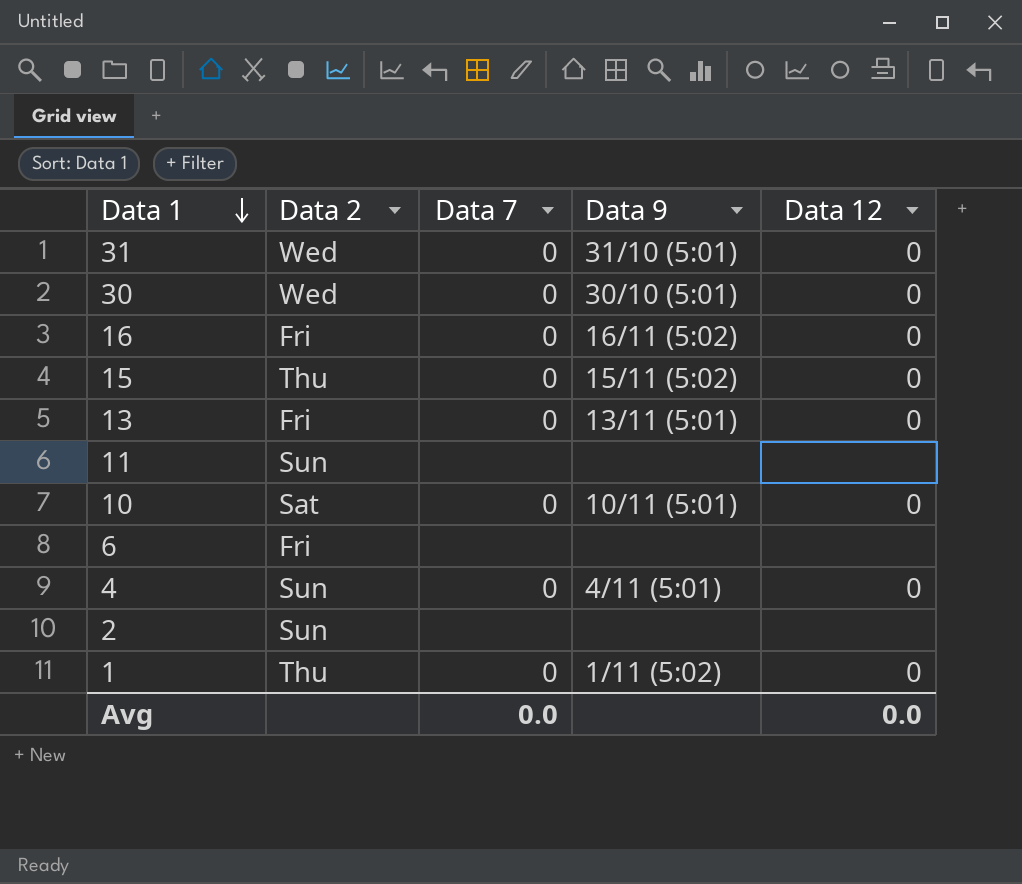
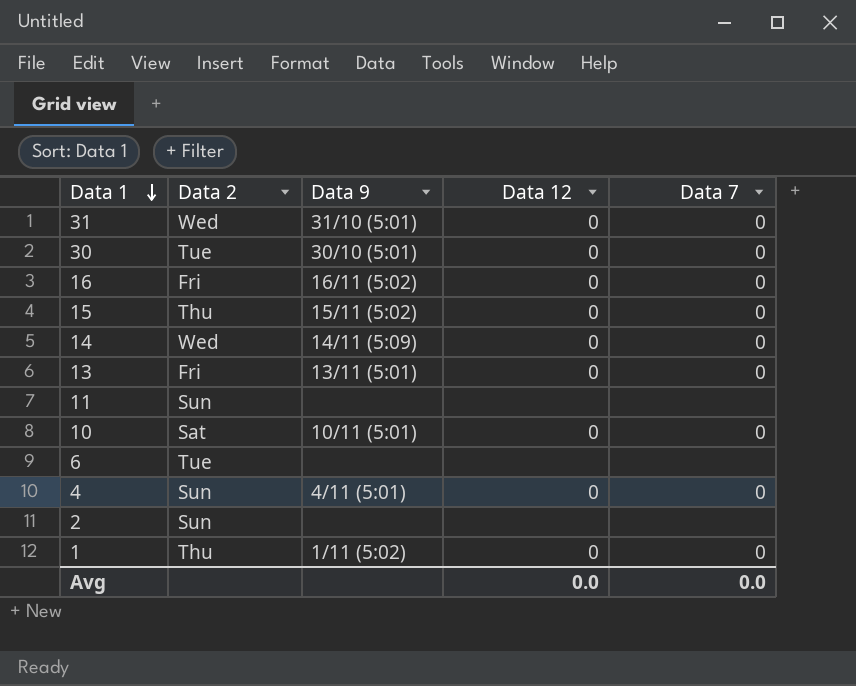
column Data 7 | position: 3 -> 5
30 | Data 2: Wed -> Tue
row 14: none -> Wed | 14/11 (5:09) | 0 | 0
6 | Data 2: Fri -> Tue

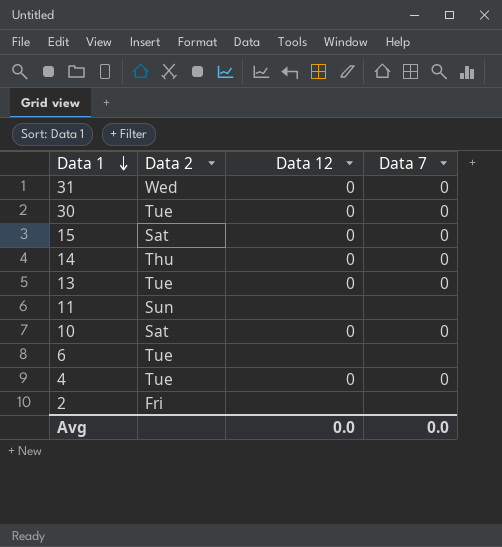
column Data 9 | position: 3 -> none
row 16: Fri | 16/11 (5:02) | 0 | 0 -> none
row 1: Thu | 1/11 (5:02) | 0 | 0 -> none
15 | Data 2: Thu -> Sat
14 | Data 2: Wed -> Thu
13 | Data 2: Fri -> Tue
4 | Data 2: Sun -> Tue
2 | Data 2: Sun -> Fri

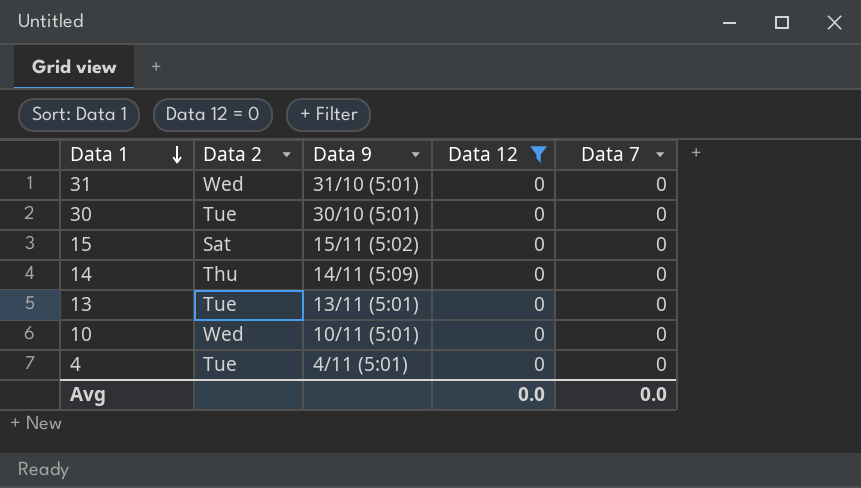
filter: none -> Data 12 = 0
column Data 9 | position: none -> 3
10 | Data 2: Sat -> Wed

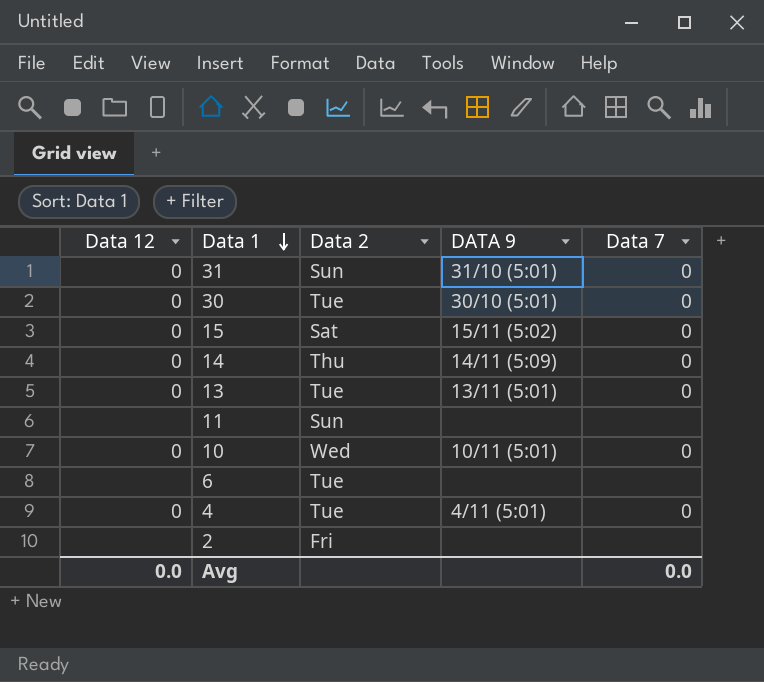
filter: Data 12 = 0 -> none
column Data 12 | position: 4 -> 1
column name: Data 9 -> DATA 9
31 | Data 2: Wed -> Sun

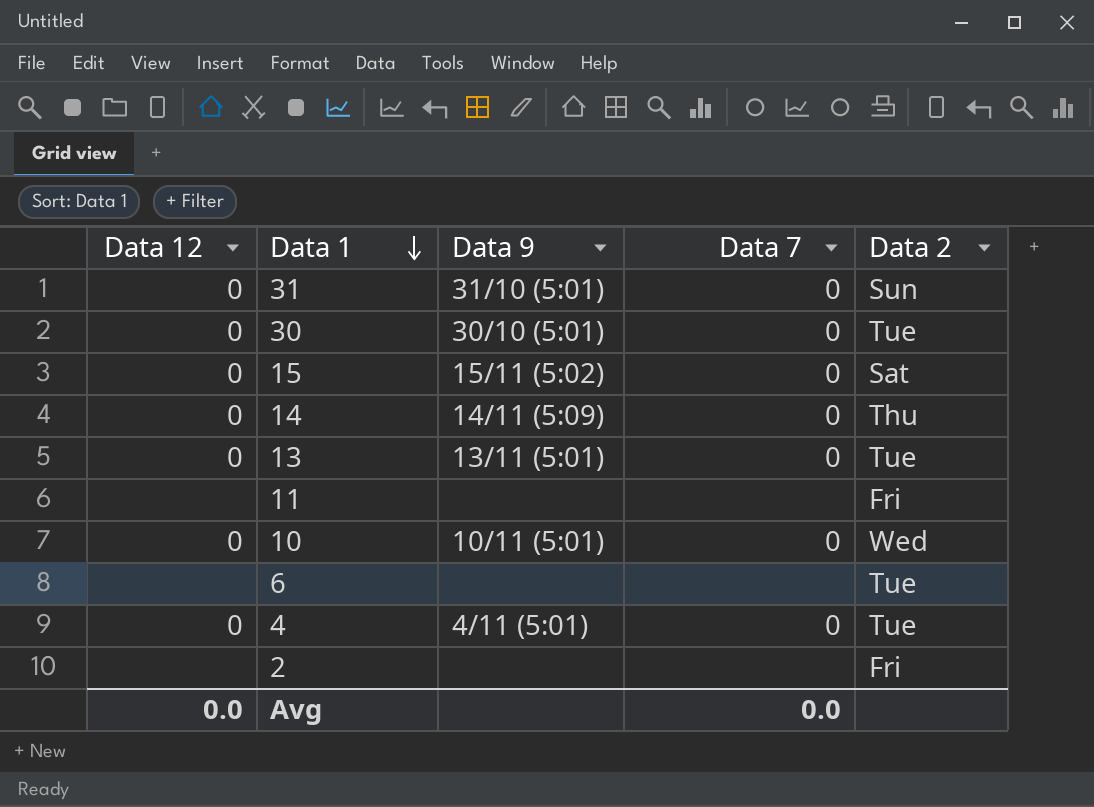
column name: DATA 9 -> Data 9
column Data 2 | position: 3 -> 5
11 | Data 2: Sun -> Fri

